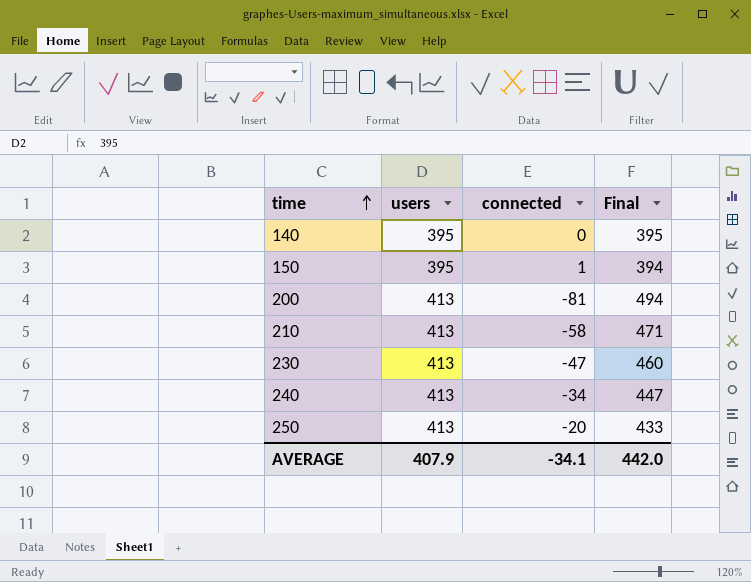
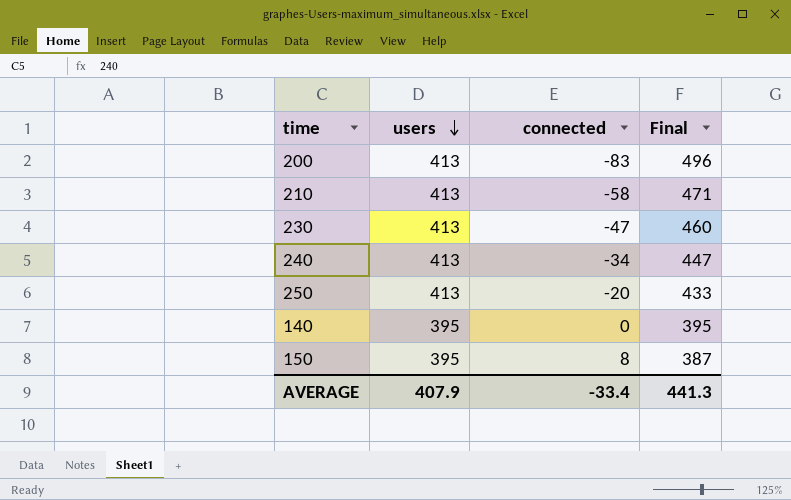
row order: time ascending -> users descending
200 | connected: -81 -> -83
200 | Final: 494 -> 496
150 | connected: 1 -> 8
150 | Final: 394 -> 387
AVERAGE | connected: -34.1 -> -33.4
AVERAGE | Final: 442.0 -> 441.3

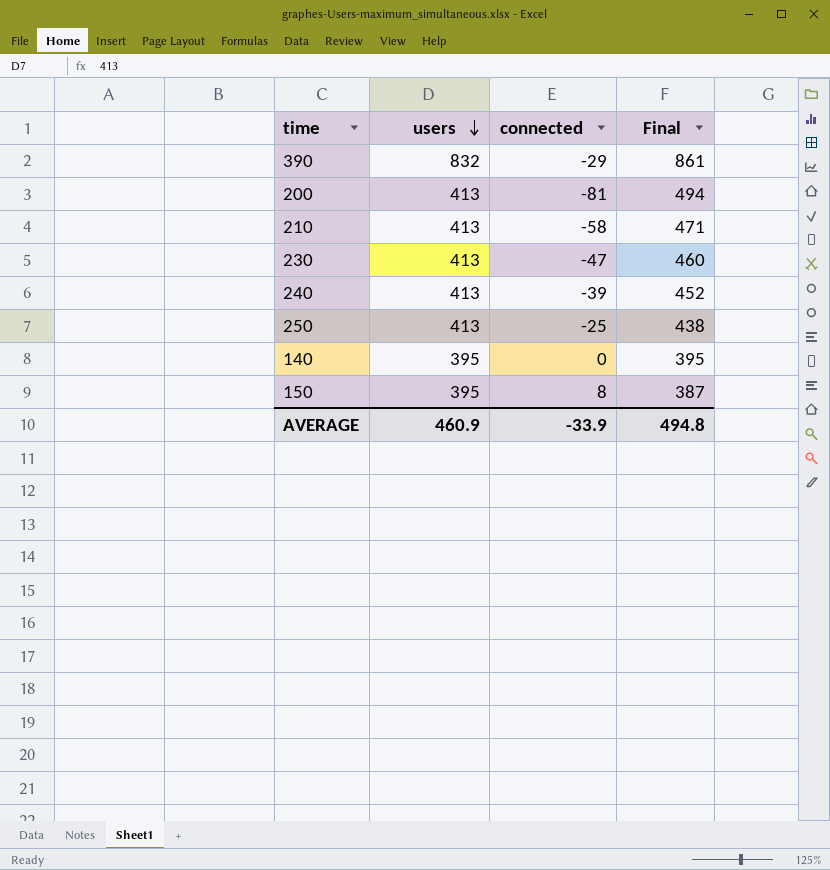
row 390: none -> 832 | -29 | 861
200 | connected: -83 -> -81
200 | Final: 496 -> 494
240 | connected: -34 -> -39
240 | Final: 447 -> 452
250 | connected: -20 -> -25
250 | Final: 433 -> 438
AVERAGE | users: 407.9 -> 460.9
AVERAGE | connected: -33.4 -> -33.9
AVERAGE | Final: 441.3 -> 494.8

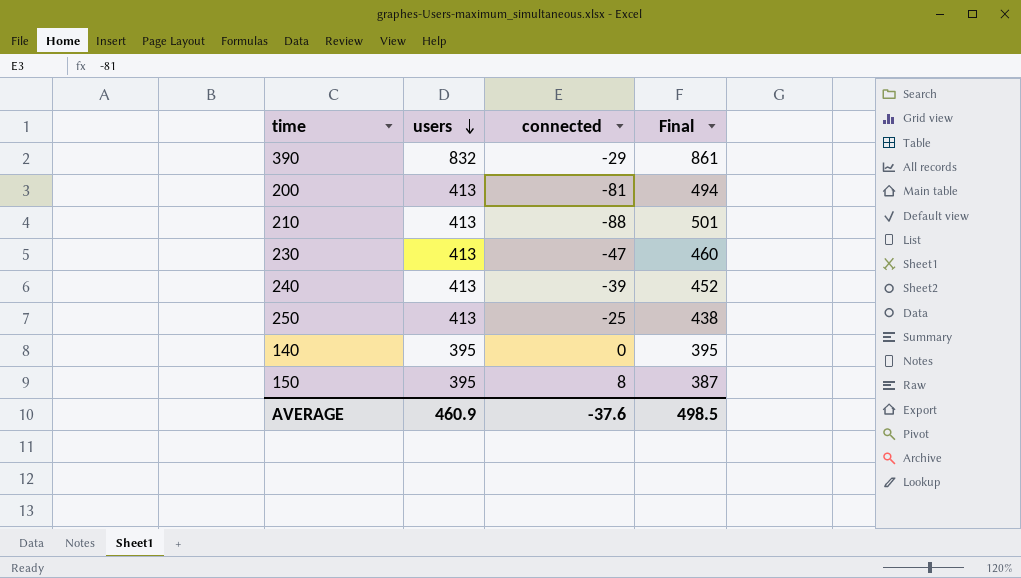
210 | connected: -58 -> -88
210 | Final: 471 -> 501
AVERAGE | connected: -33.9 -> -37.6
AVERAGE | Final: 494.8 -> 498.5

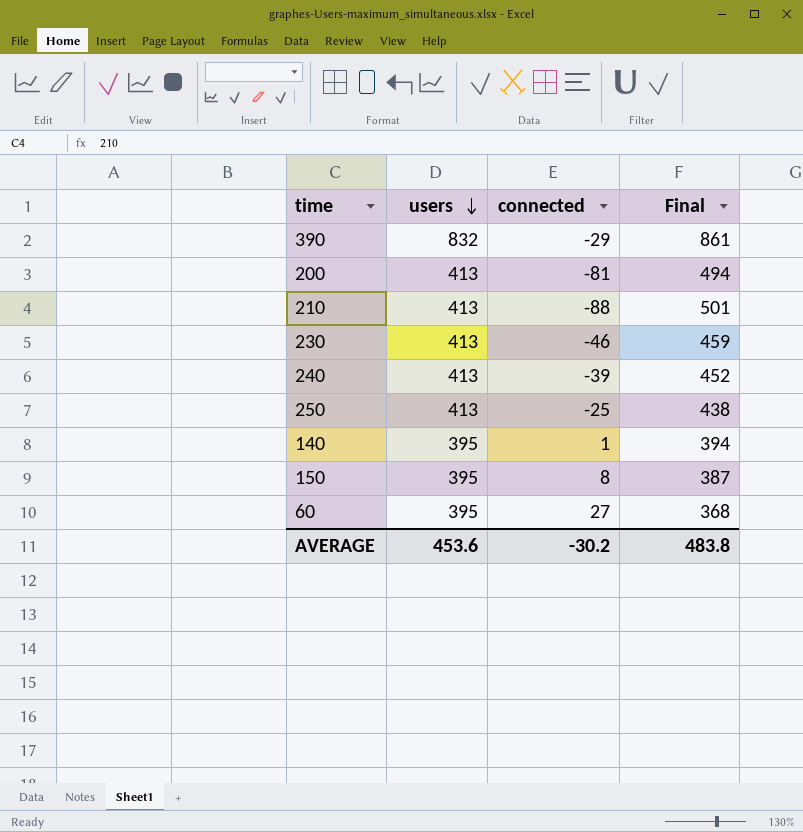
230 | connected: -47 -> -46
230 | Final: 460 -> 459
140 | connected: 0 -> 1
140 | Final: 395 -> 394
row 60: none -> 395 | 27 | 368
AVERAGE | users: 460.9 -> 453.6
AVERAGE | connected: -37.6 -> -30.2
AVERAGE | Final: 498.5 -> 483.8

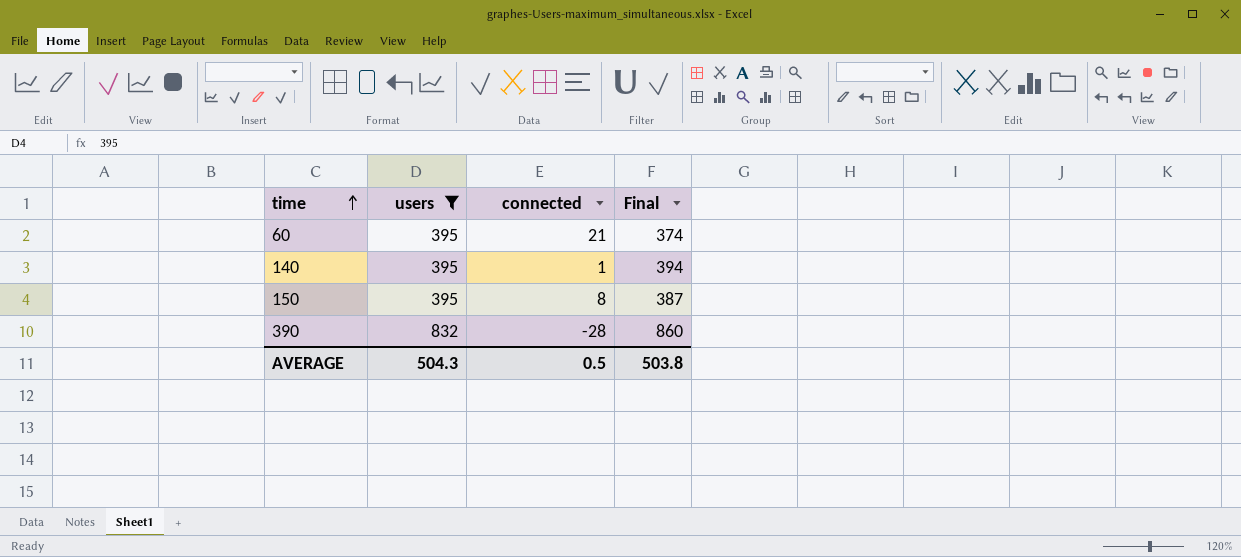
filter: none -> users != 413
row order: users descending -> time ascending
60 | connected: 27 -> 21
60 | Final: 368 -> 374
390 | connected: -29 -> -28
390 | Final: 861 -> 860
AVERAGE | users: 453.6 -> 504.3
AVERAGE | connected: -30.2 -> 0.5
AVERAGE | Final: 483.8 -> 503.8

